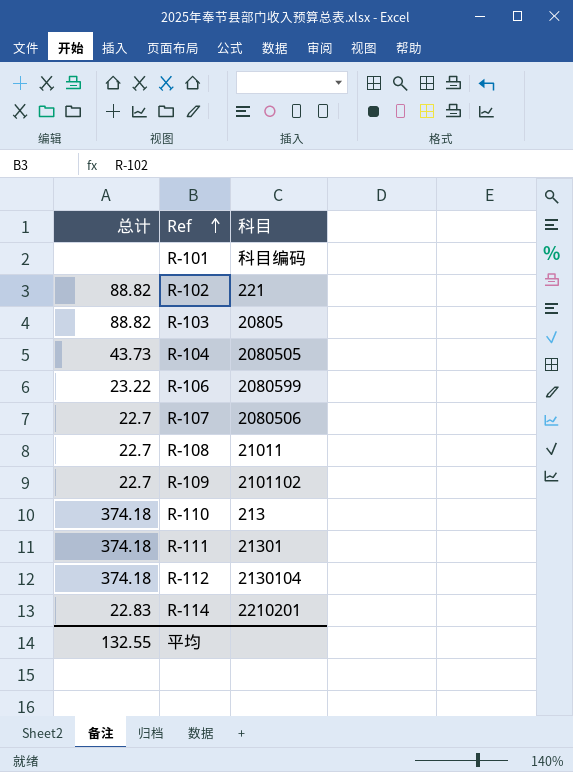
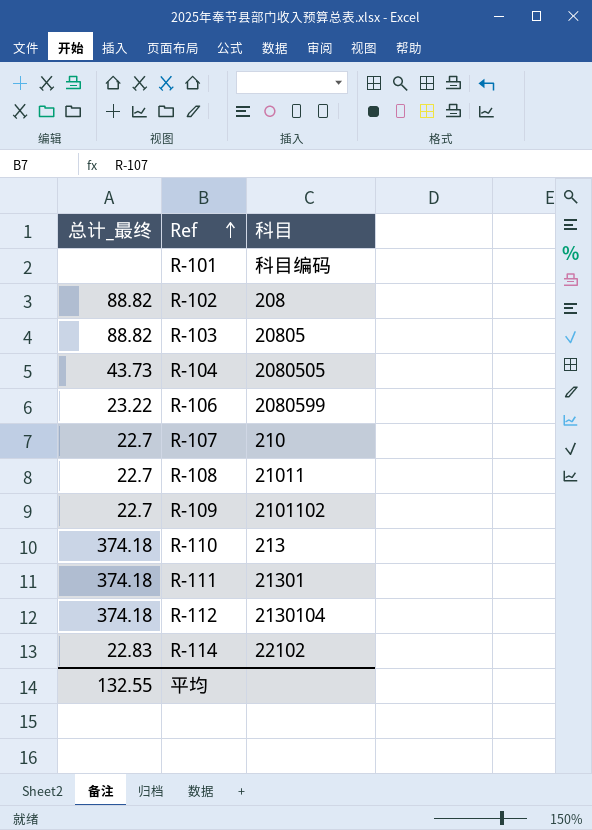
column name: 总计 -> 总计_最终
R-102 | 科目: 221 -> 208
R-107 | 科目: 2080506 -> 210
R-114 | 科目: 2210201 -> 22102

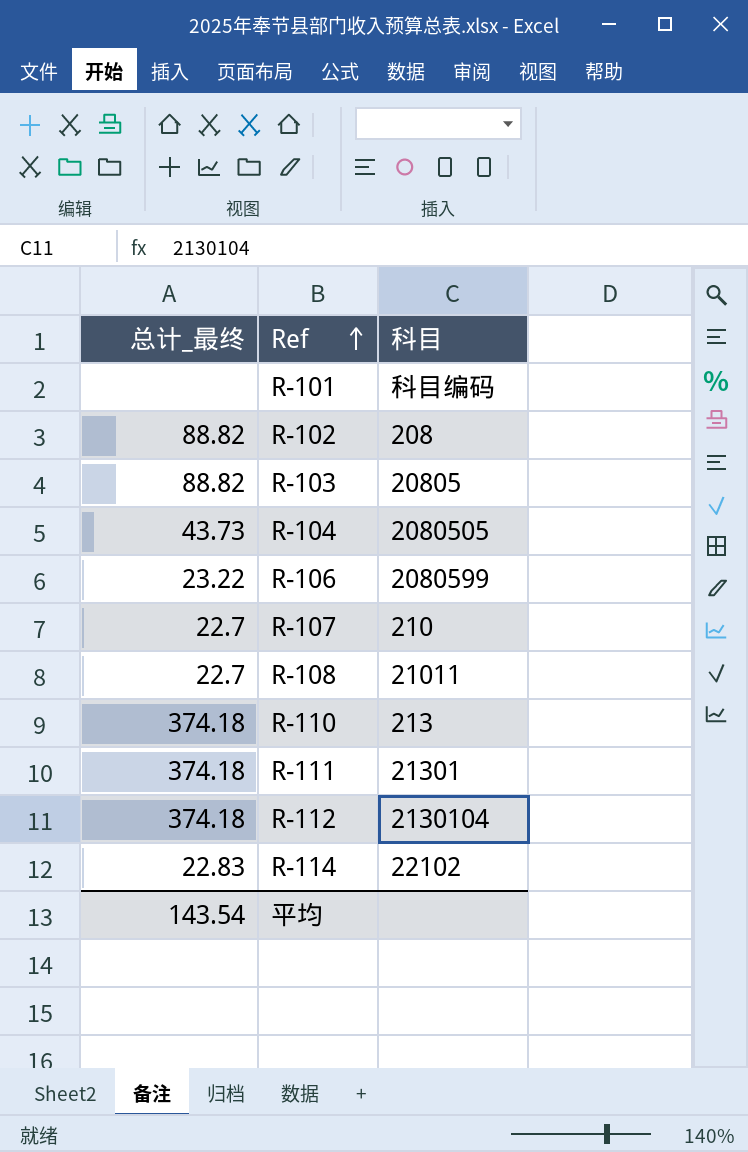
row R-109: 22.7 | 2101102 -> none
平均 | 总计_最终: 132.55 -> 143.54

